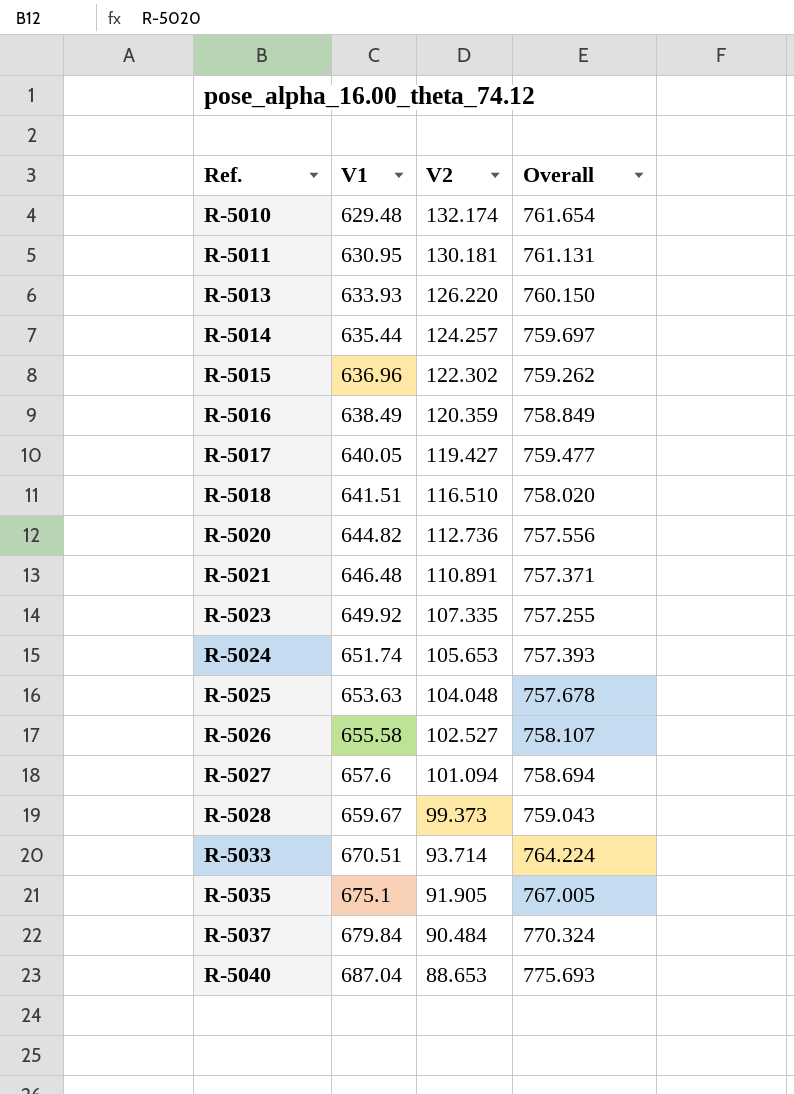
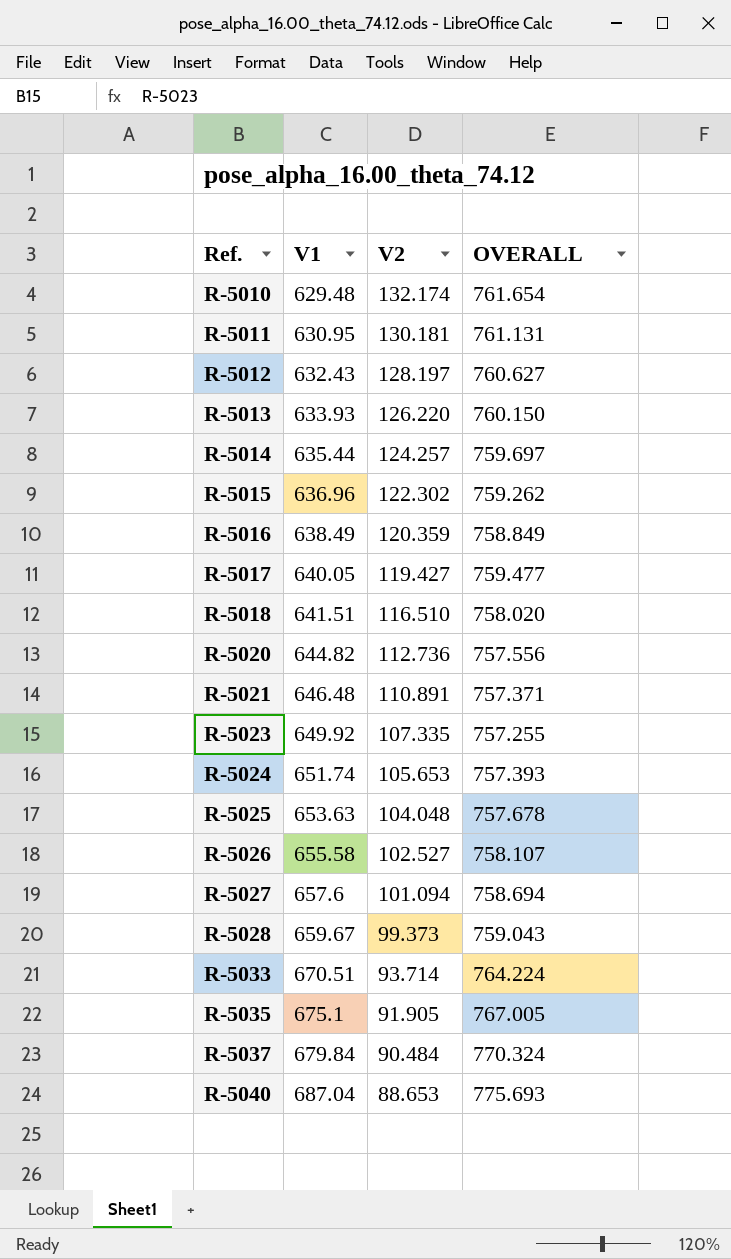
column name: Overall -> OVERALL
row R-5012: none -> 632.43 | 128.197 | 760.627

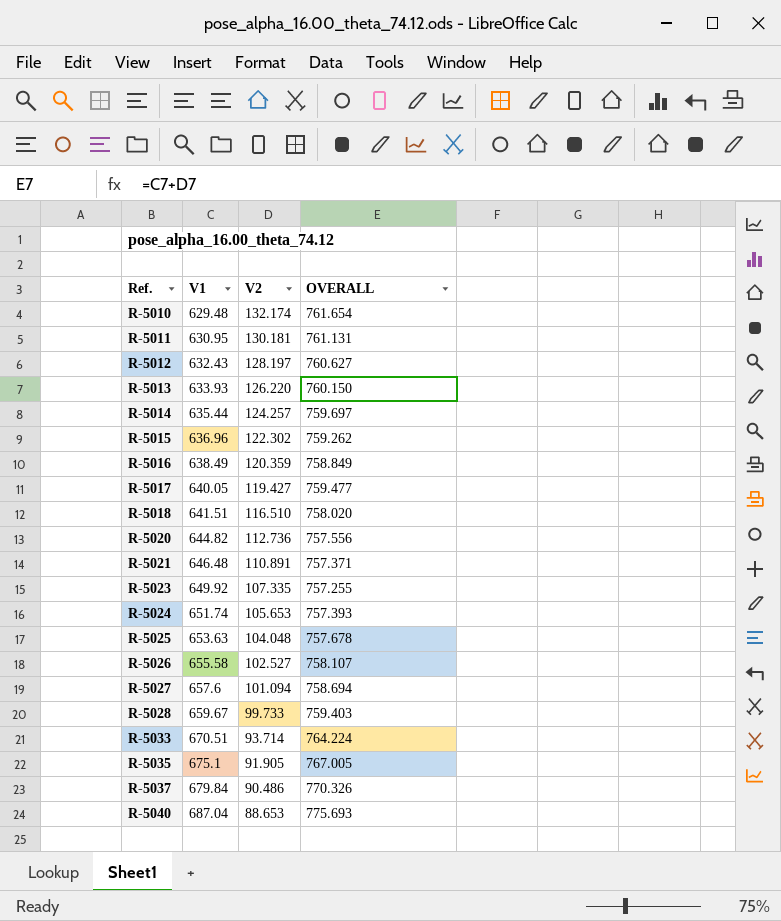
R-5028 | V2: 99.373 -> 99.733
R-5028 | OVERALL: 759.043 -> 759.403
R-5037 | V2: 90.484 -> 90.486
R-5037 | OVERALL: 770.324 -> 770.326

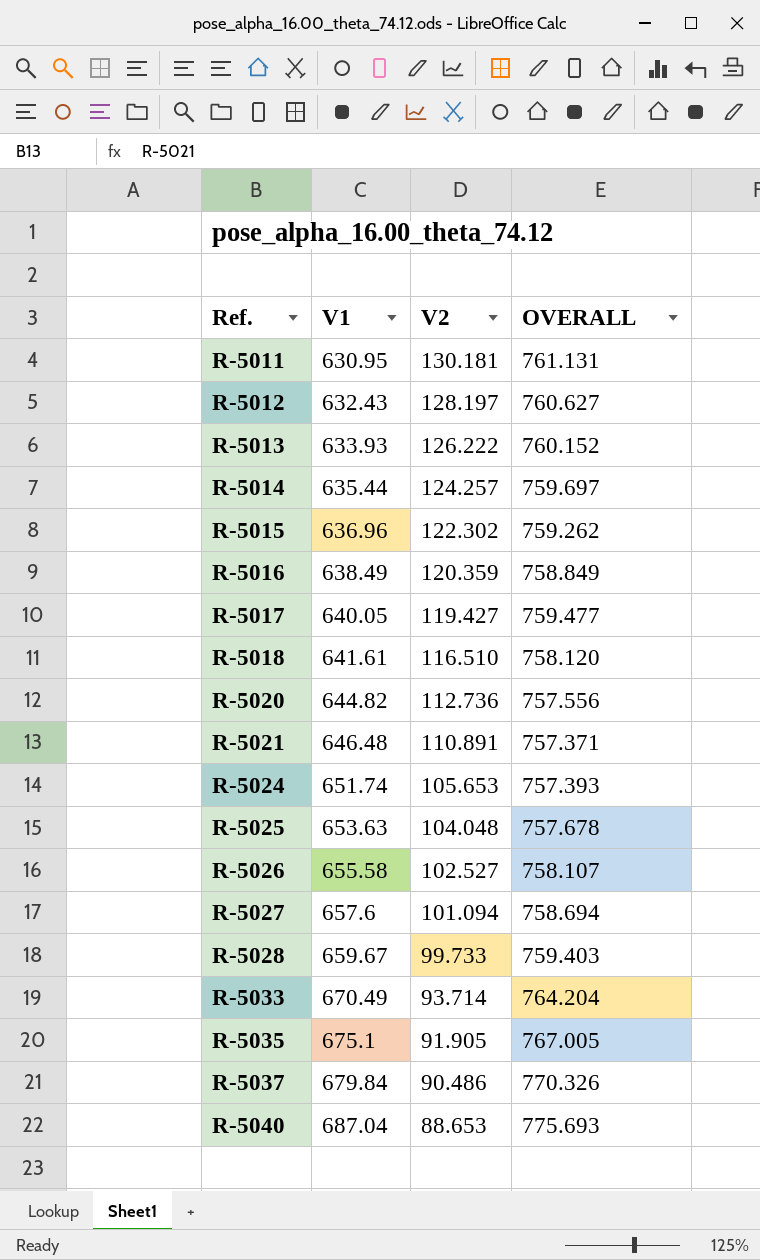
row R-5010: 629.48 | 132.174 | 761.654 -> none
row R-5023: 649.92 | 107.335 | 757.255 -> none
R-5013 | V2: 126.220 -> 126.222
R-5013 | OVERALL: 760.150 -> 760.152
R-5018 | V1: 641.51 -> 641.61
R-5018 | OVERALL: 758.020 -> 758.120
R-5033 | V1: 670.51 -> 670.49
R-5033 | OVERALL: 764.224 -> 764.204

